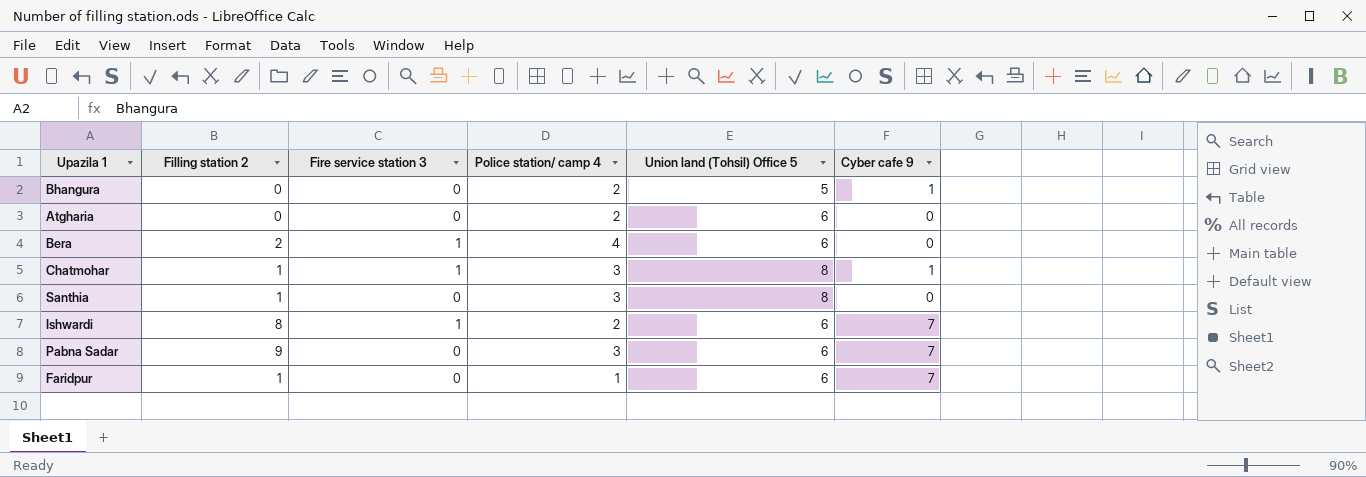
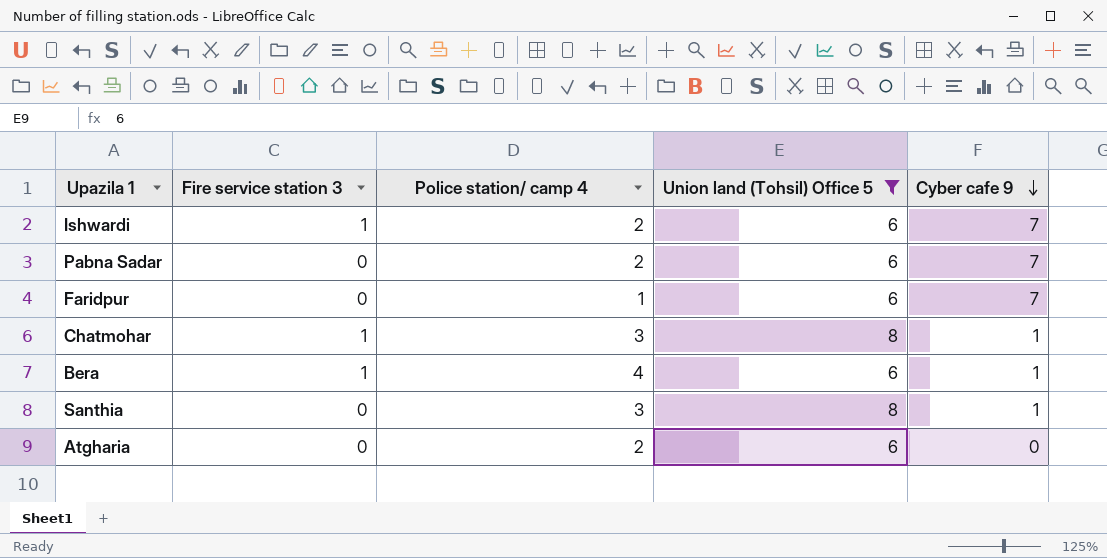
filter: none -> Union land (Tohsil) Office 5 != 5
row order: none -> Cyber cafe 9 descending
column Filling station 2 | position: 2 -> none
Pabna Sadar | Police station/ camp 4: 3 -> 2
Bera | Cyber cafe 9: 0 -> 1
Santhia | Cyber cafe 9: 0 -> 1

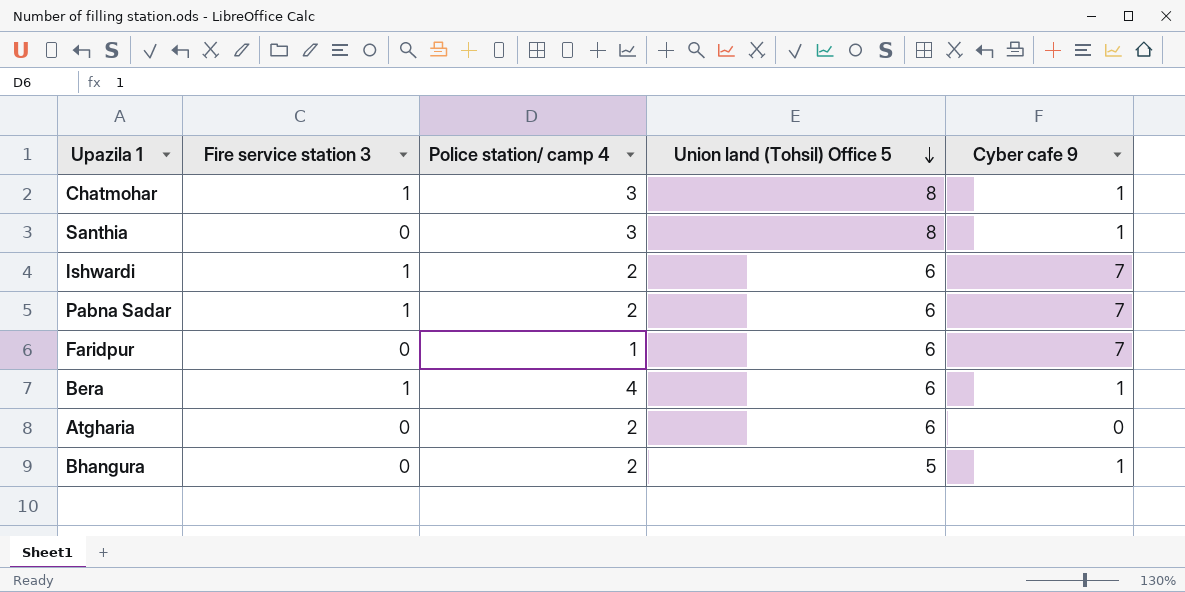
filter: Union land (Tohsil) Office 5 != 5 -> none
row order: Cyber cafe 9 descending -> Union land (Tohsil) Office 5 descending
Pabna Sadar | Fire service station 3: 0 -> 1

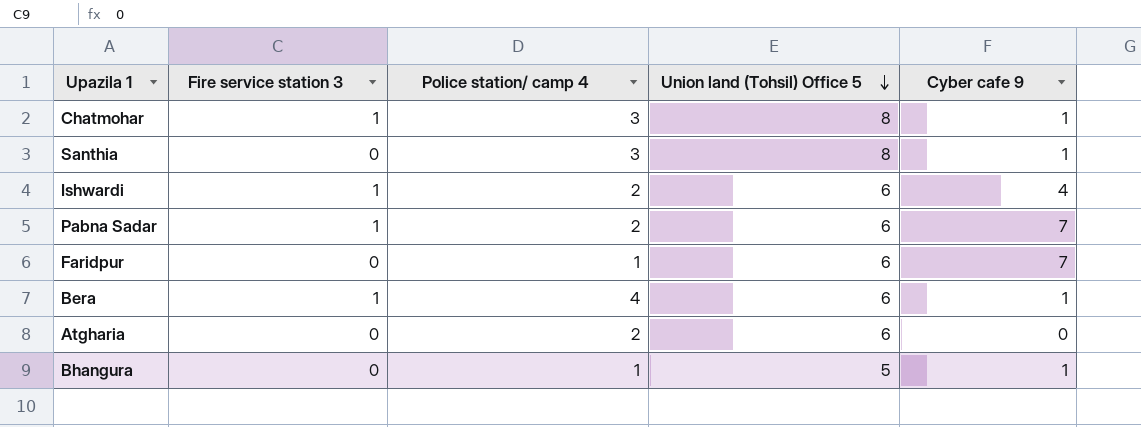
Ishwardi | Cyber cafe 9: 7 -> 4
Bhangura | Police station/ camp 4: 2 -> 1

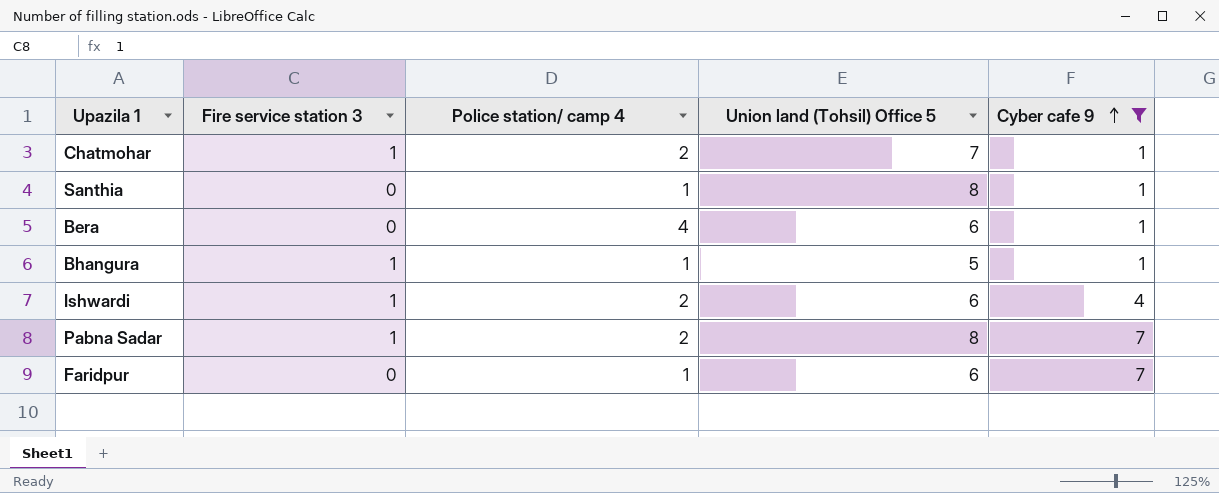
filter: none -> Cyber cafe 9 != 0
row order: Union land (Tohsil) Office 5 descending -> Cyber cafe 9 ascending
Chatmohar | Police station/ camp 4: 3 -> 2
Chatmohar | Union land (Tohsil) Office 5: 8 -> 7
Santhia | Police station/ camp 4: 3 -> 1
Bera | Fire service station 3: 1 -> 0
Bhangura | Fire service station 3: 0 -> 1
Pabna Sadar | Union land (Tohsil) Office 5: 6 -> 8

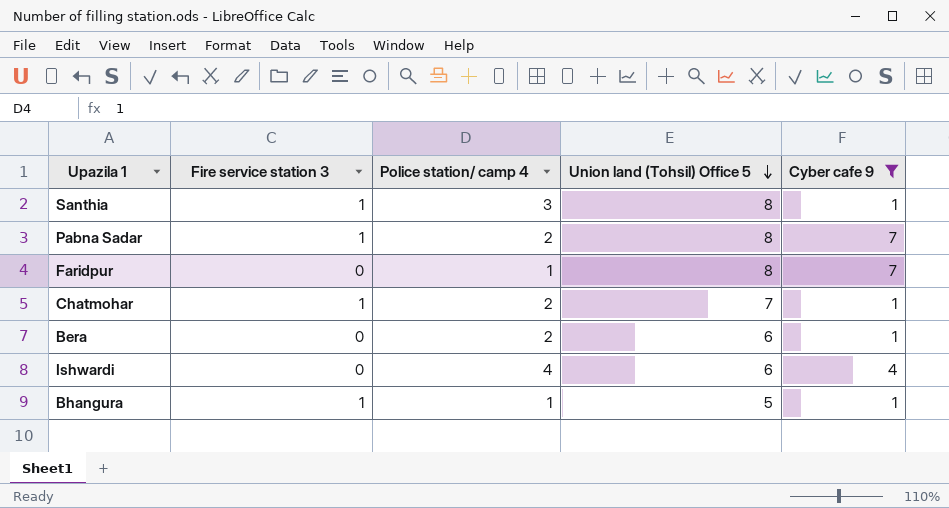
row order: Cyber cafe 9 ascending -> Union land (Tohsil) Office 5 descending
Santhia | Fire service station 3: 0 -> 1
Santhia | Police station/ camp 4: 1 -> 3
Faridpur | Union land (Tohsil) Office 5: 6 -> 8
Bera | Police station/ camp 4: 4 -> 2
Ishwardi | Fire service station 3: 1 -> 0
Ishwardi | Police station/ camp 4: 2 -> 4

